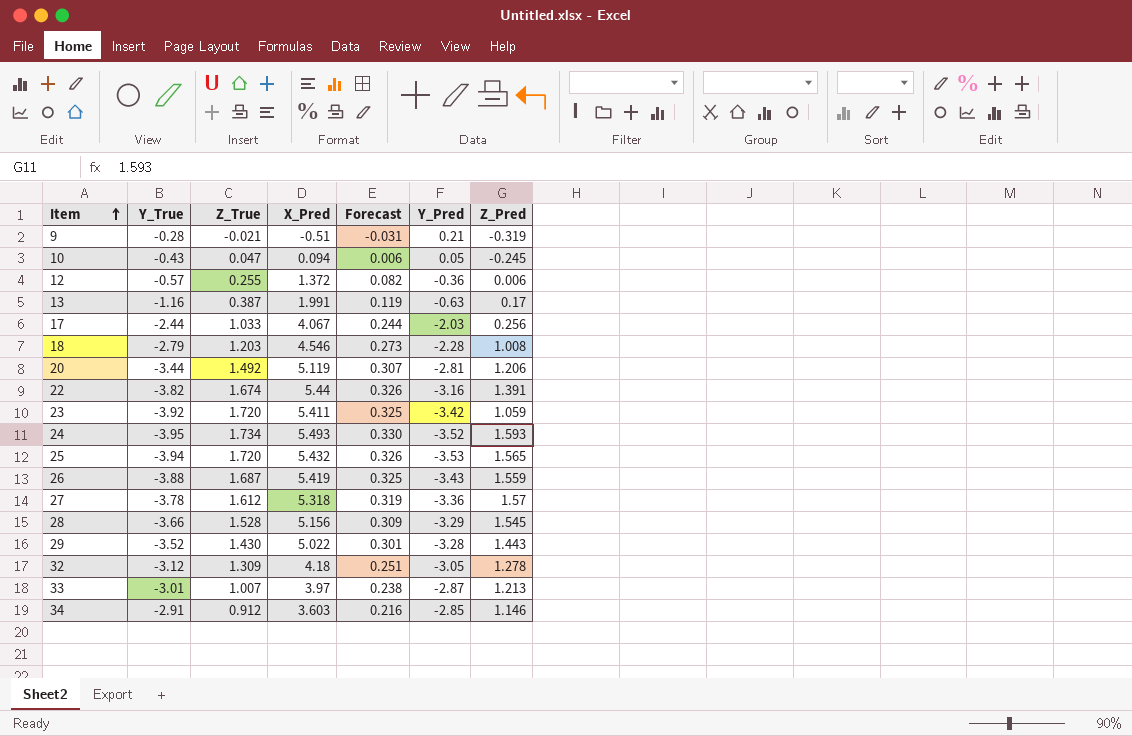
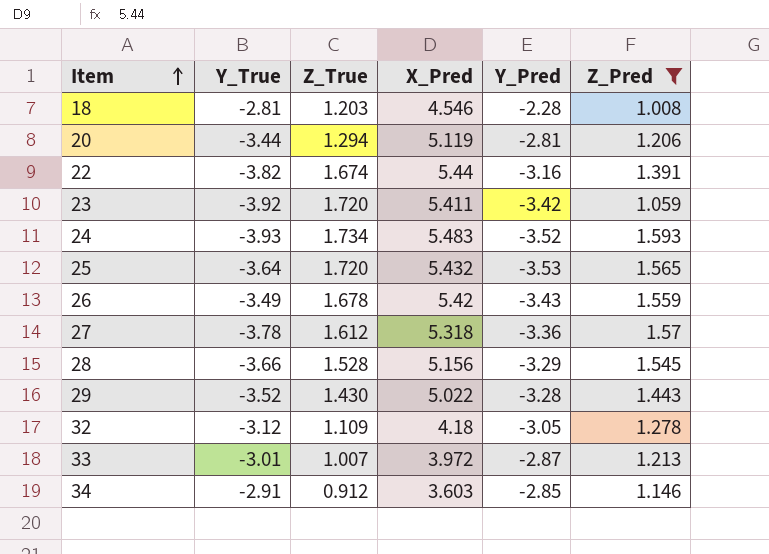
filter: none -> Z_Pred >= 1.008
column Forecast | formula: [X_Pred] * 0.06 -> none
18 | Y_True: -2.79 -> -2.81
20 | Z_True: 1.492 -> 1.294
24 | Y_True: -3.95 -> -3.93
24 | X_Pred: 5.493 -> 5.483
25 | Y_True: -3.94 -> -3.64
26 | Y_True: -3.88 -> -3.49
26 | Z_True: 1.687 -> 1.678
26 | X_Pred: 5.419 -> 5.42
32 | Z_True: 1.309 -> 1.109
33 | X_Pred: 3.97 -> 3.972

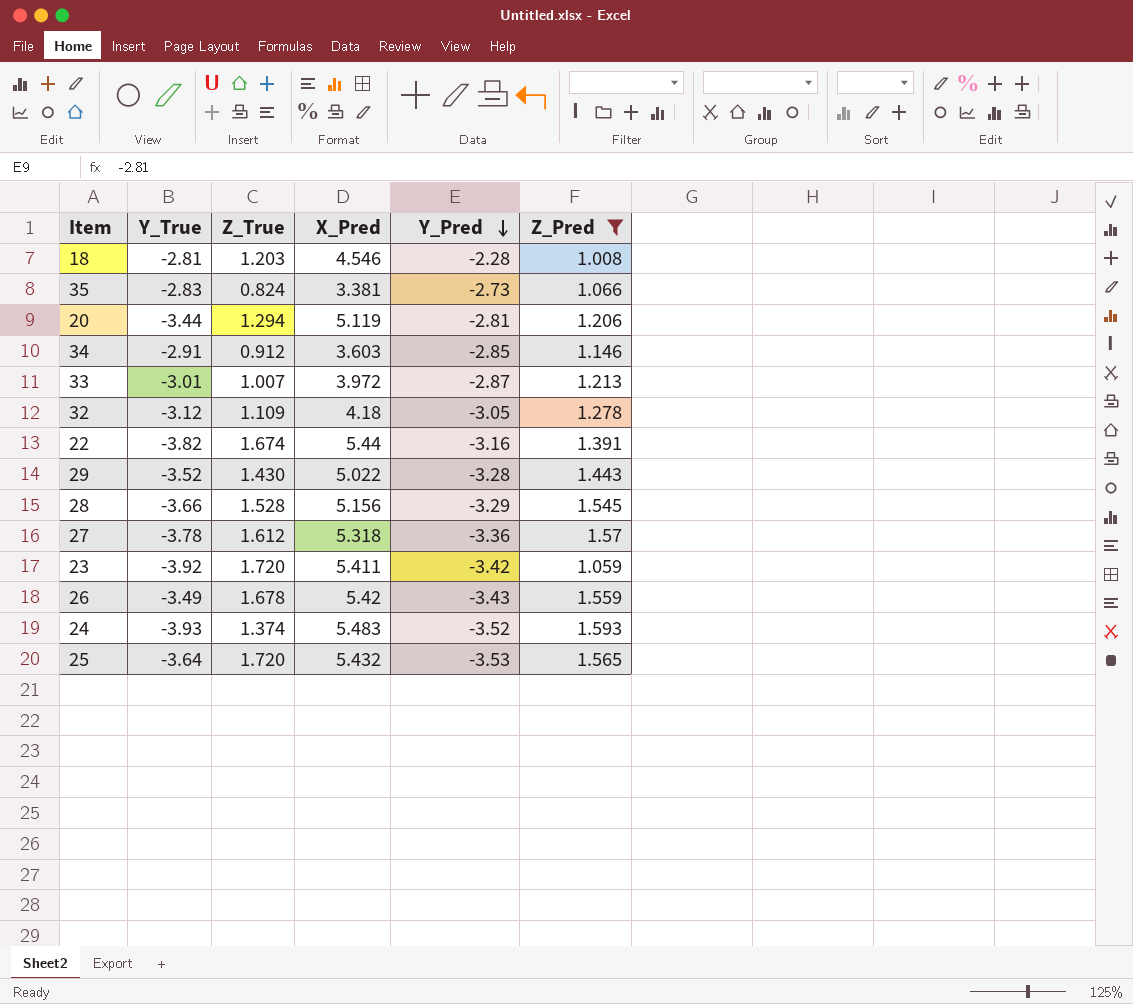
row order: Item ascending -> Y_Pred descending
row 35: none -> -2.83 | 0.824 | 3.381 | -2.73 | 1.066
24 | Z_True: 1.734 -> 1.374

